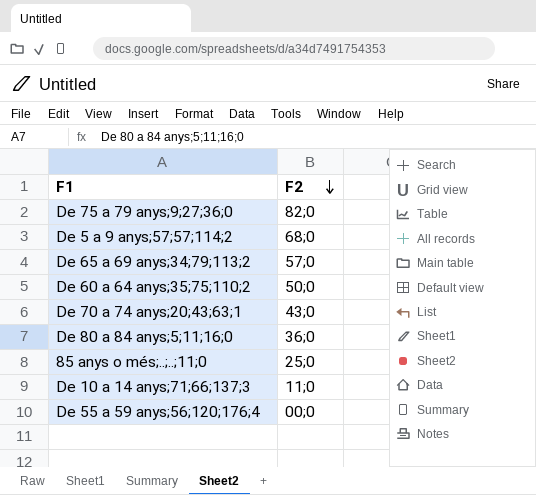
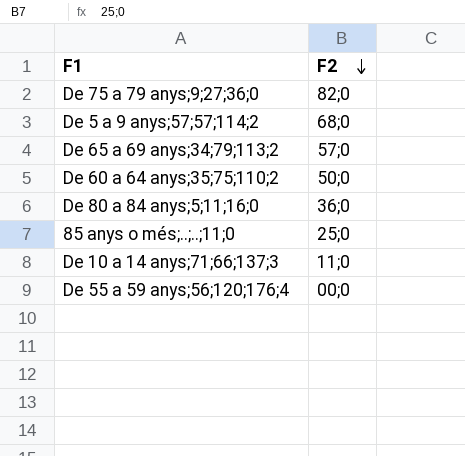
row De 70 a 74 anys;20;43;63;1: 43;0 -> none

